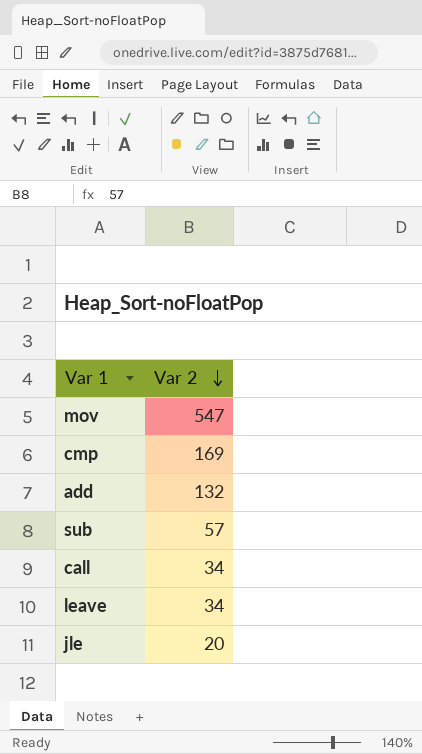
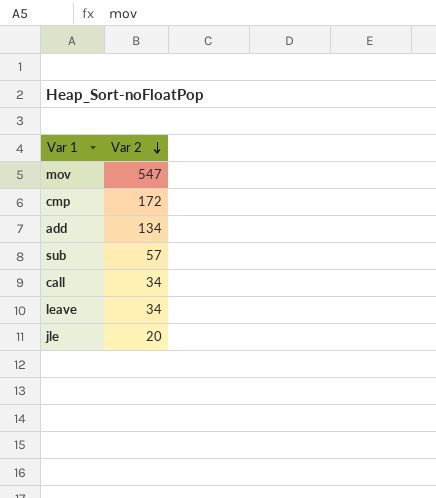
cmp | Var 2: 169 -> 172
add | Var 2: 132 -> 134

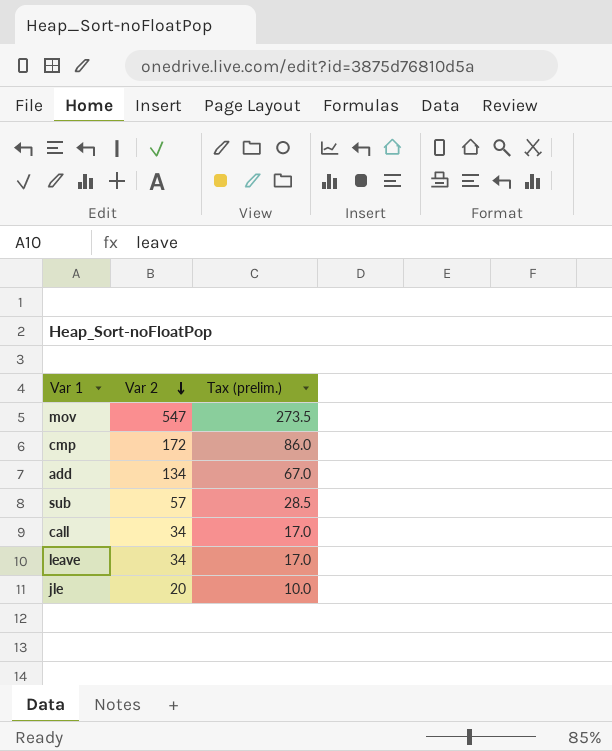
column Tax (prelim.) | formula: none -> [Var 2] * 0.5

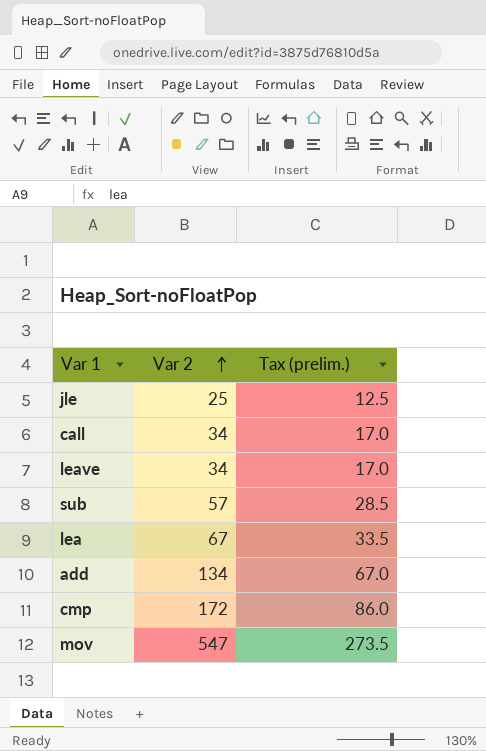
row order: Var 2 descending -> Var 2 ascending
jle | Var 2: 20 -> 25
jle | Tax (prelim.): 10.0 -> 12.5
row lea: none -> 67 | 33.5

